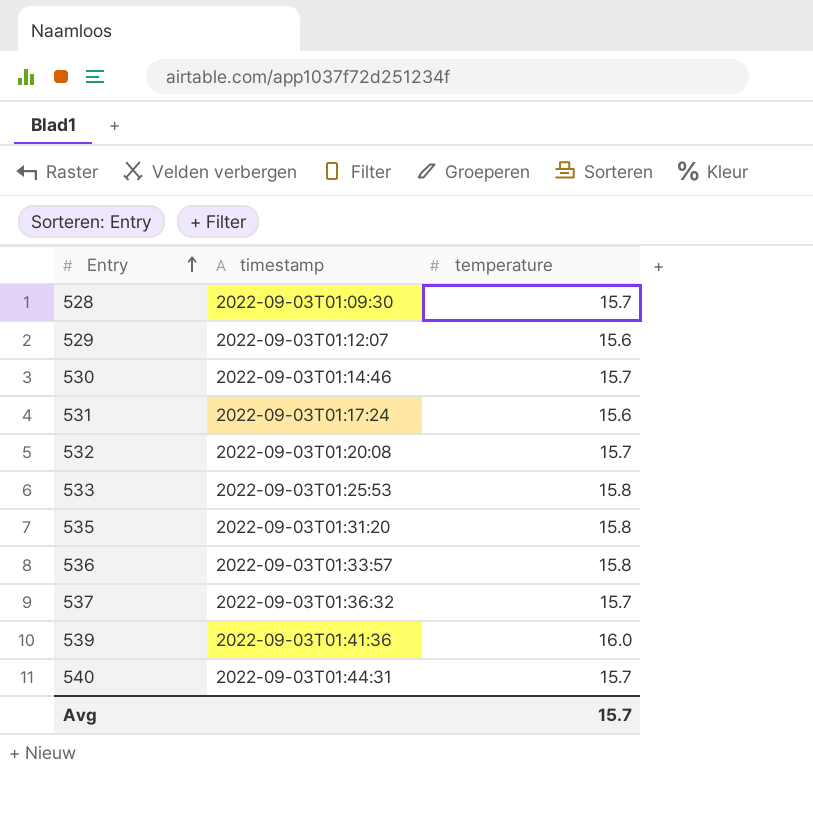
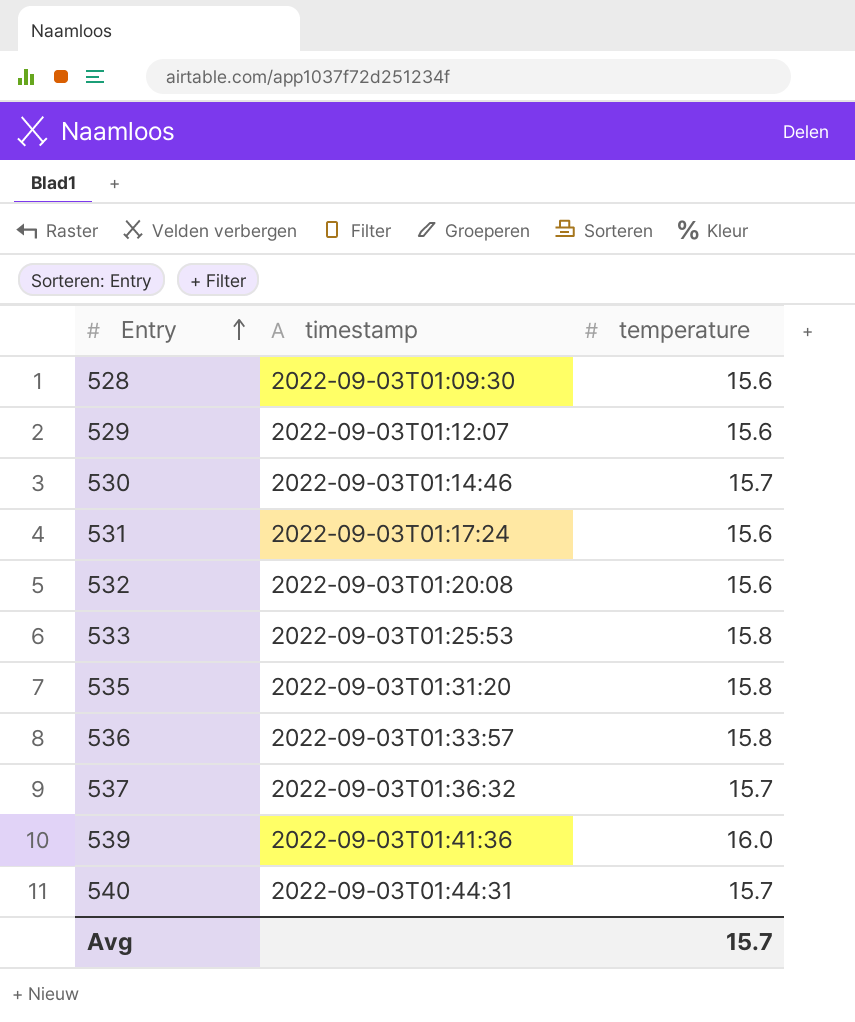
528 | temperature: 15.7 -> 15.6
532 | temperature: 15.7 -> 15.6

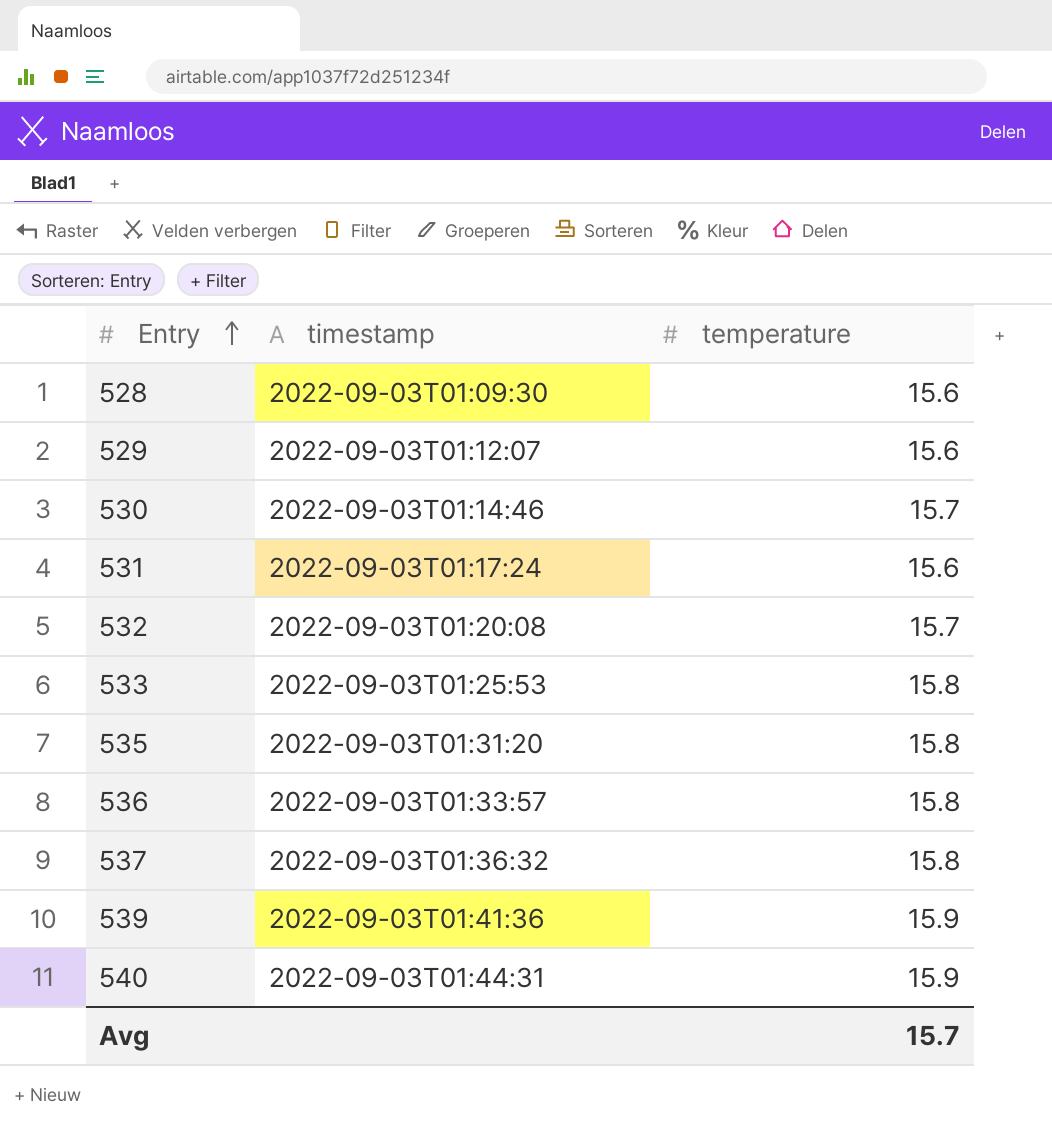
532 | temperature: 15.6 -> 15.7
537 | temperature: 15.7 -> 15.8
539 | temperature: 16.0 -> 15.9
540 | temperature: 15.7 -> 15.9

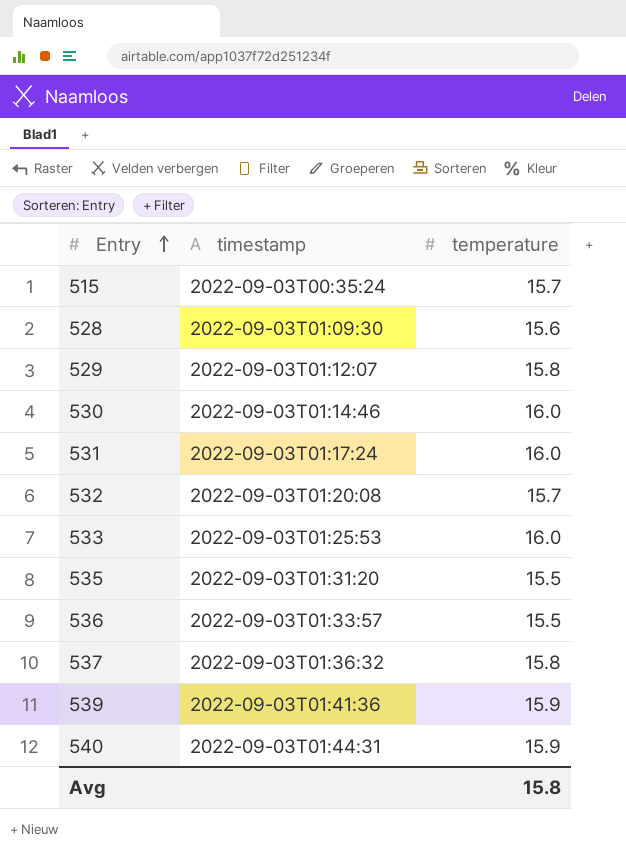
row 515: none -> 2022-09-03T00:35:24 | 15.7
529 | temperature: 15.6 -> 15.8
530 | temperature: 15.7 -> 16.0
531 | temperature: 15.6 -> 16.0
533 | temperature: 15.8 -> 16.0
535 | temperature: 15.8 -> 15.5
536 | temperature: 15.8 -> 15.5
Avg | temperature: 15.7 -> 15.8

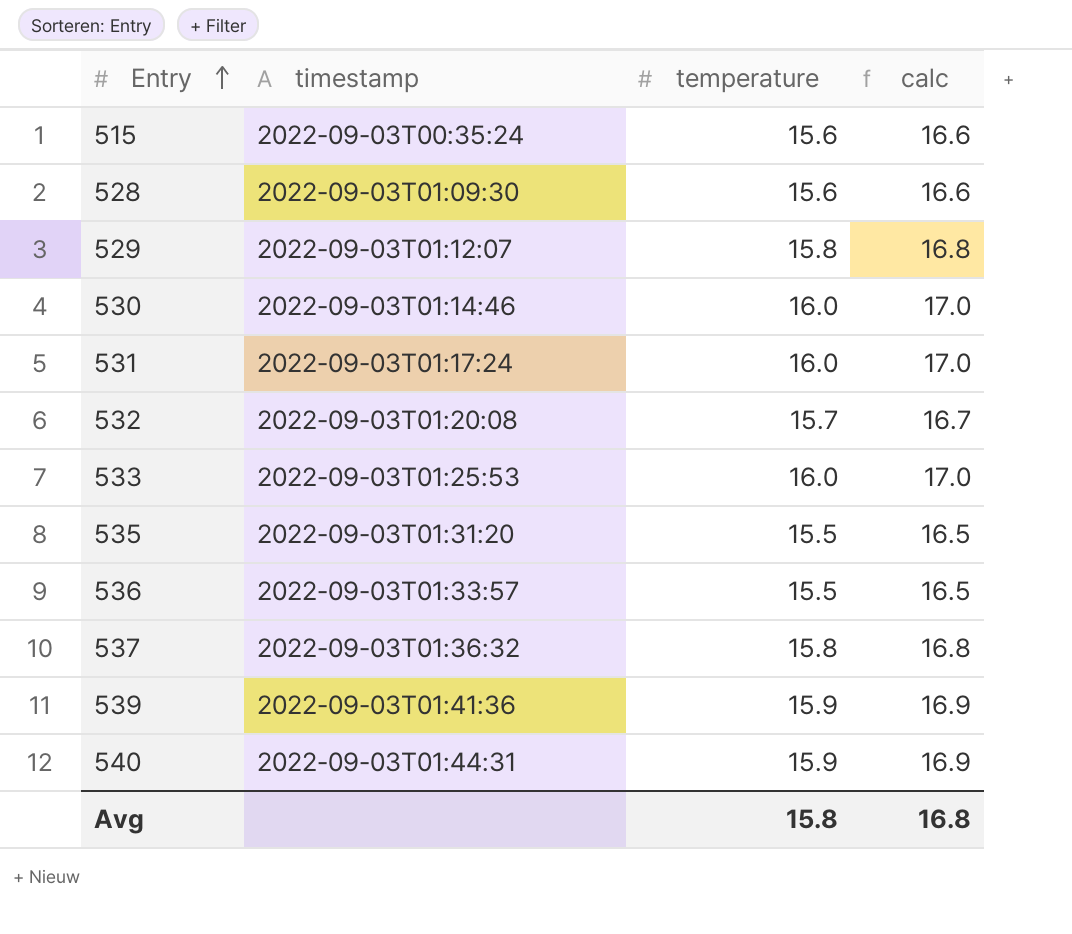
column calc | formula: none -> [temperature] + 1
515 | temperature: 15.7 -> 15.6

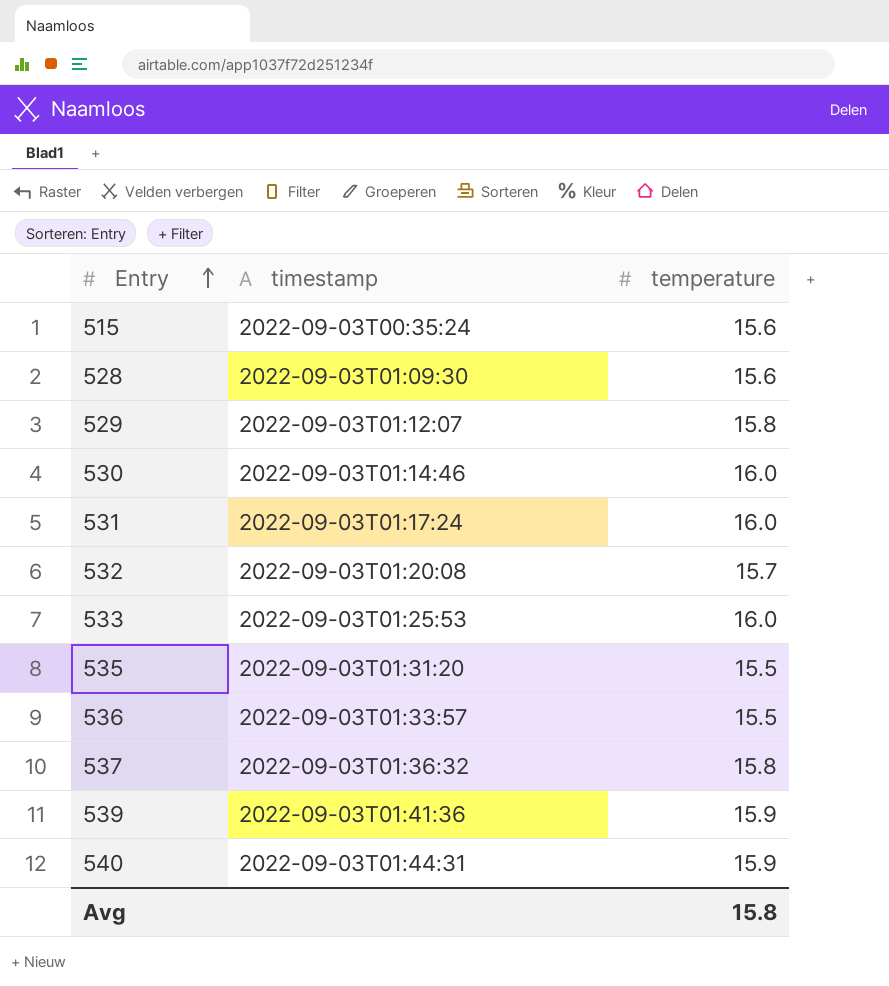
column calc | formula: [temperature] + 1 -> none

